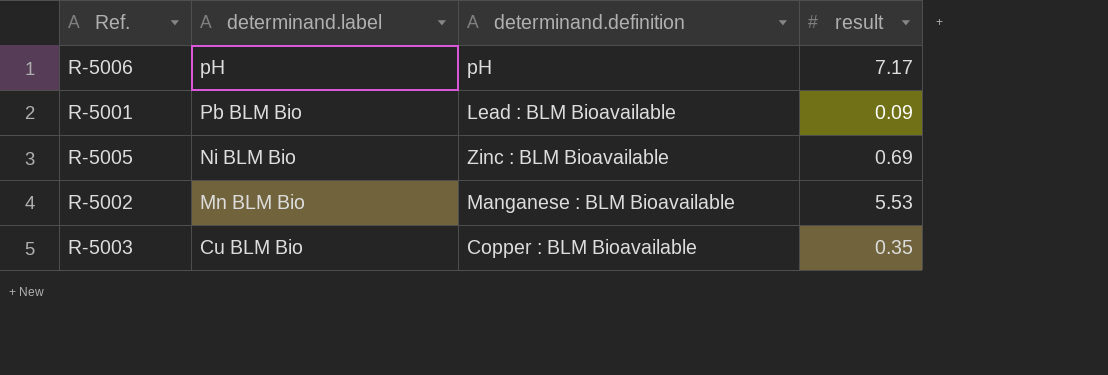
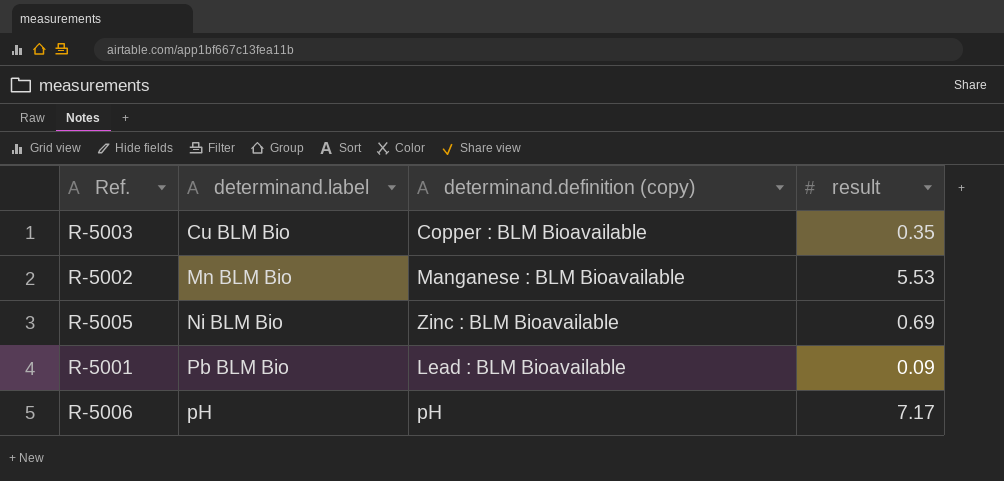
row order: determinand.label descending -> determinand.label ascending
column name: determinand.definition -> determinand.definition (copy)

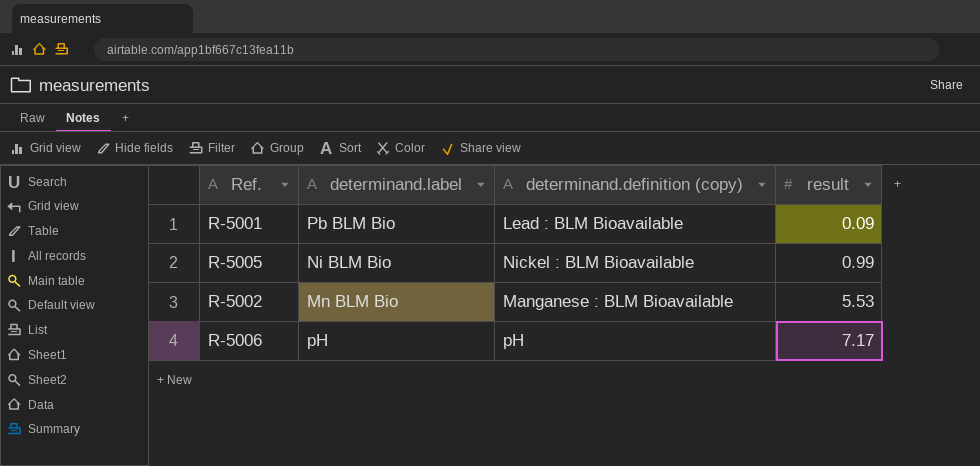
row order: determinand.label ascending -> result ascending
row R-5003: Cu BLM Bio | Copper : BLM Bioavailable | 0.35 -> none
R-5005 | determinand.definition (copy): Zinc : BLM Bioavailable -> Nickel : BLM Bioavailable
R-5005 | result: 0.69 -> 0.99

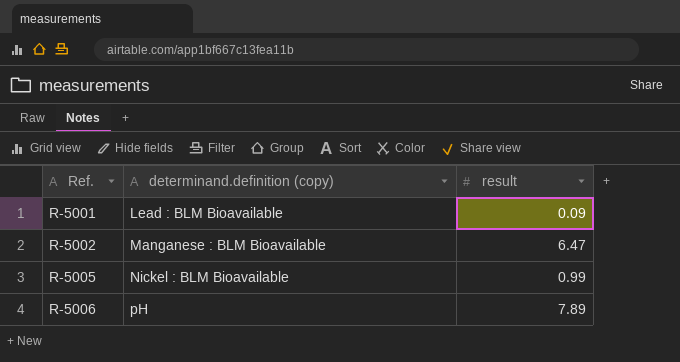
row order: result ascending -> Ref. ascending
column determinand.label | position: 2 -> none
R-5002 | result: 5.53 -> 6.47
R-5006 | result: 7.17 -> 7.89

